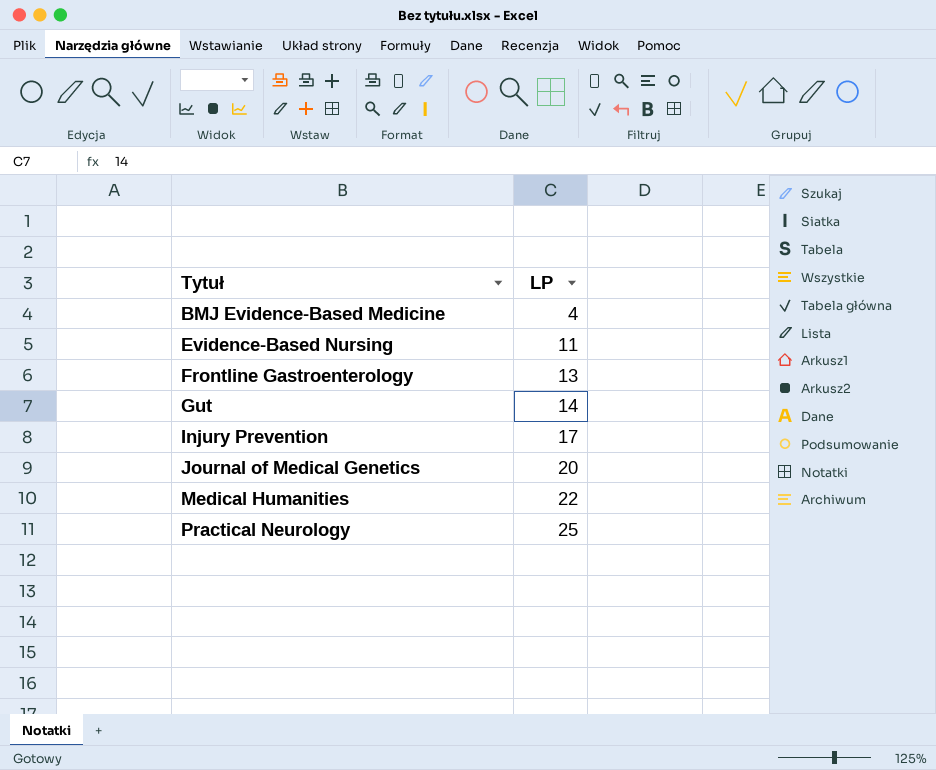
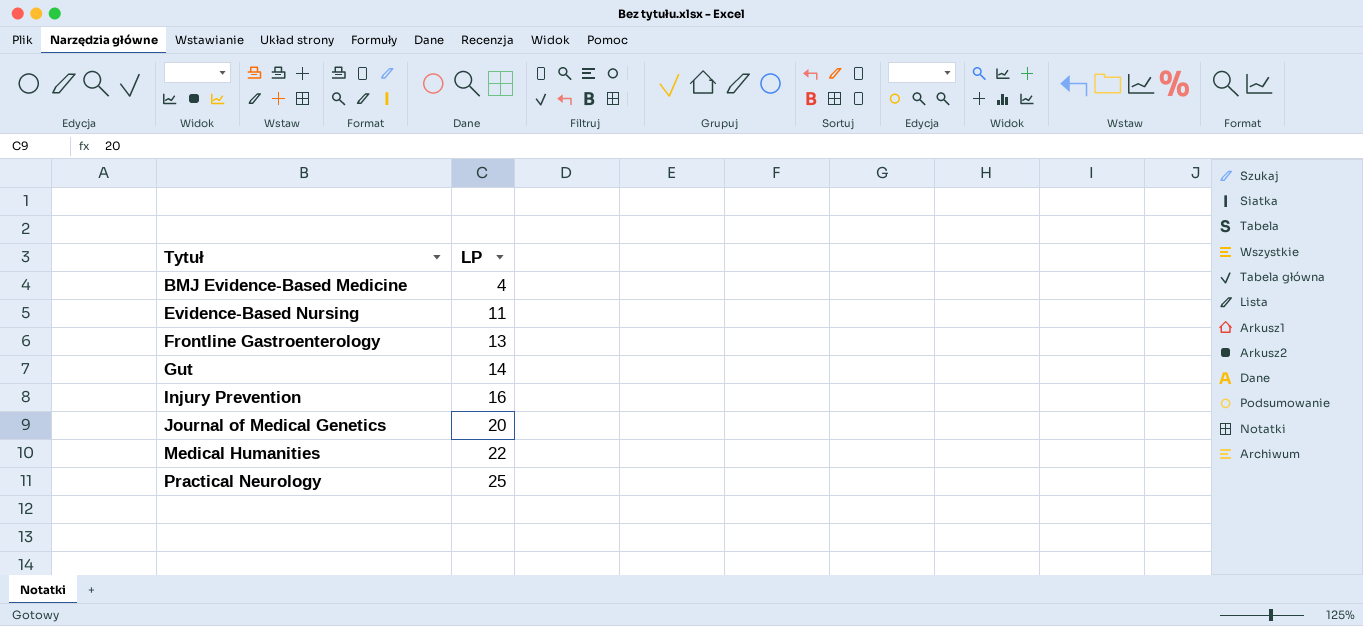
Injury Prevention | LP: 17 -> 16

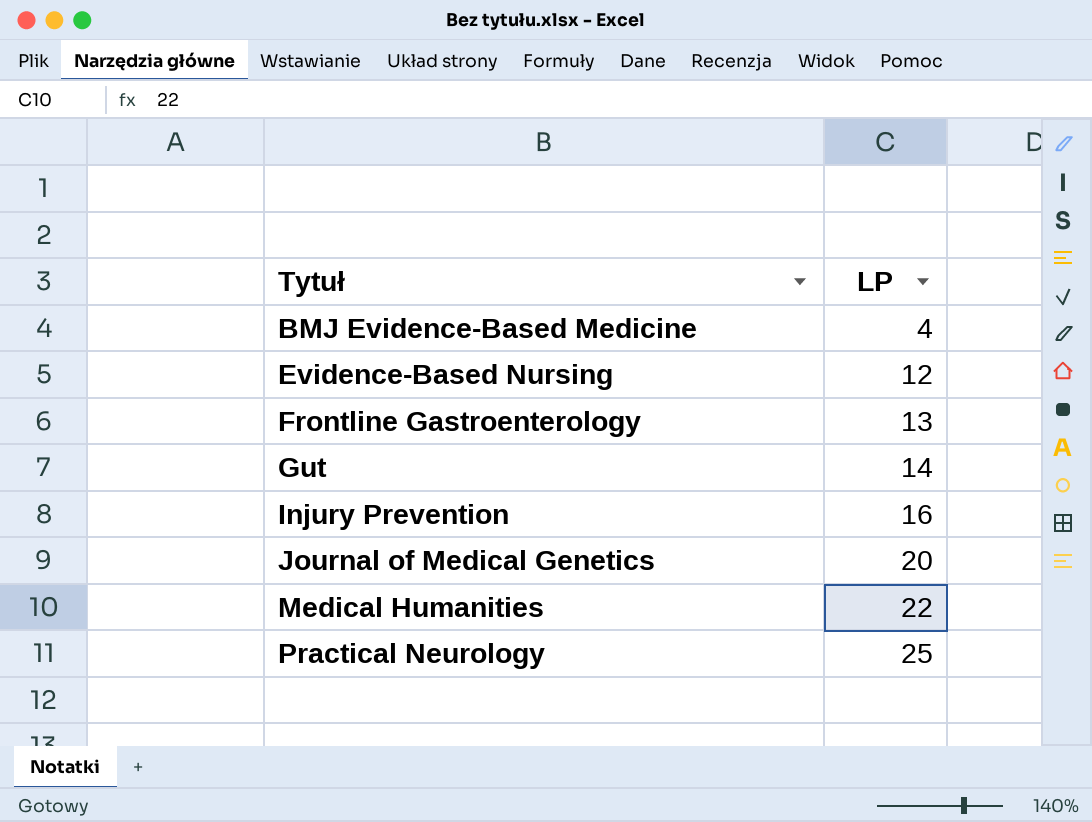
Evidence-Based Nursing | LP: 11 -> 12

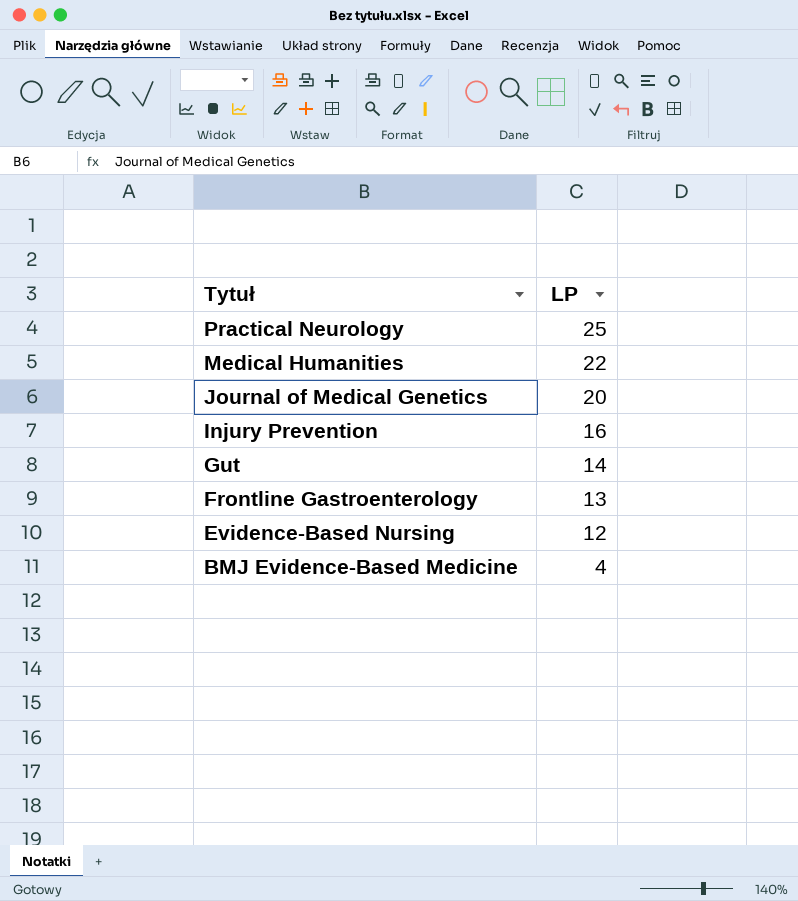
row order: Tytuł ascending -> Tytuł descending

